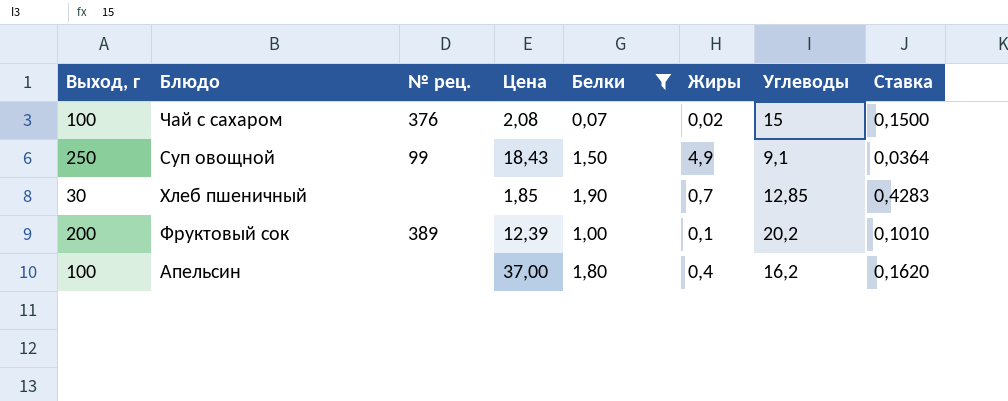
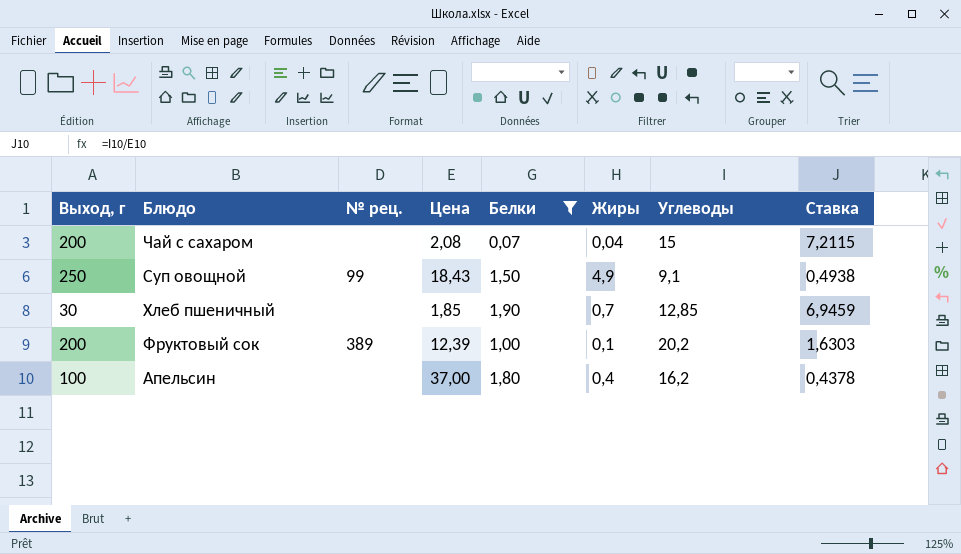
column Ставка | formula: [Углеводы] / [Выход, г] -> [Углеводы] / [Цена]
Чай с сахаром | Выход, г: 100 -> 200
Чай с сахаром | № рец.: 376 -> none
Чай с сахаром | Жиры: 0,02 -> 0,04

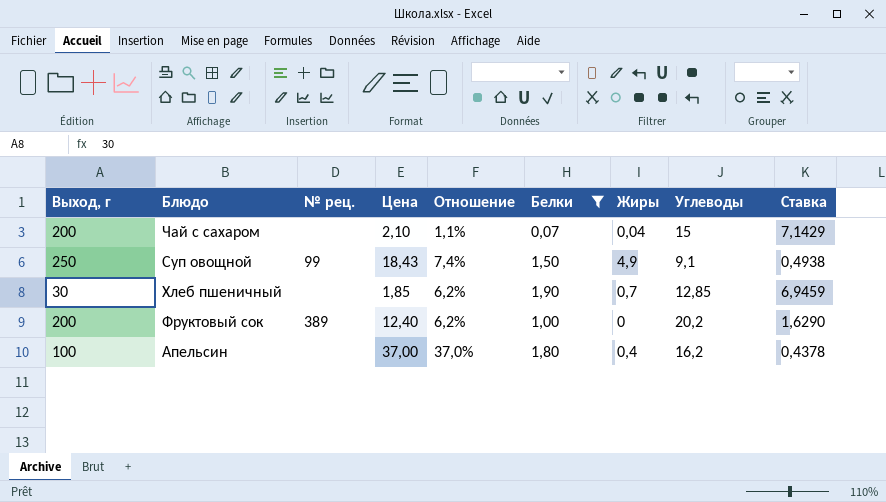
column Отношение | formula: none -> [Цена] / [Выход, г]
Чай с сахаром | Цена: 2,08 -> 2,10
Чай с сахаром | Ставка: 7,2115 -> 7,1429
Фруктовый сок | Цена: 12,39 -> 12,40
Фруктовый сок | Жиры: 0,1 -> 0
Фруктовый сок | Ставка: 1,6303 -> 1,6290

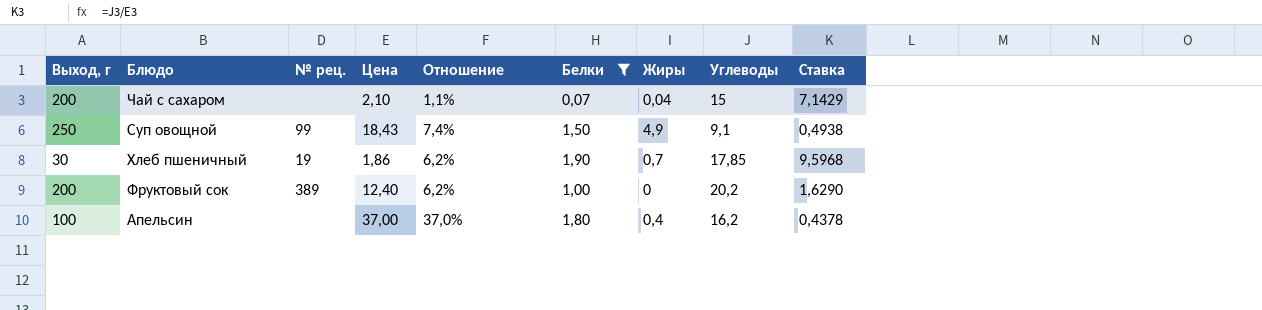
Хлеб пшеничный | № рец.: none -> 19
Хлеб пшеничный | Цена: 1,85 -> 1,86
Хлеб пшеничный | Углеводы: 12,85 -> 17,85
Хлеб пшеничный | Ставка: 6,9459 -> 9,5968

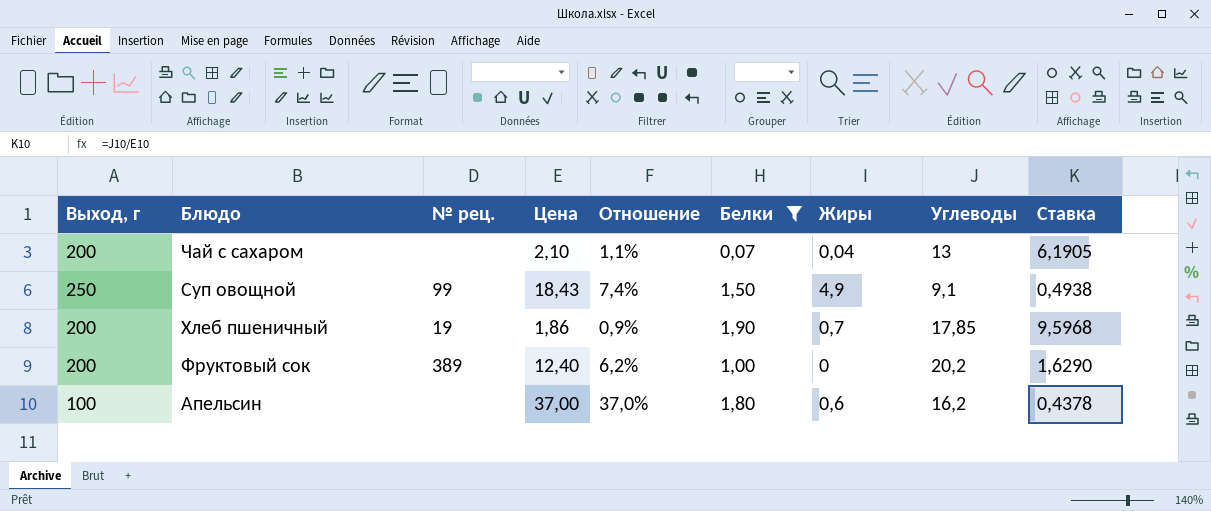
Чай с сахаром | Углеводы: 15 -> 13
Чай с сахаром | Ставка: 7,1429 -> 6,1905
Хлеб пшеничный | Выход, г: 30 -> 200
Хлеб пшеничный | Отношение: 6,2% -> 0,9%
Апельсин | Жиры: 0,4 -> 0,6

